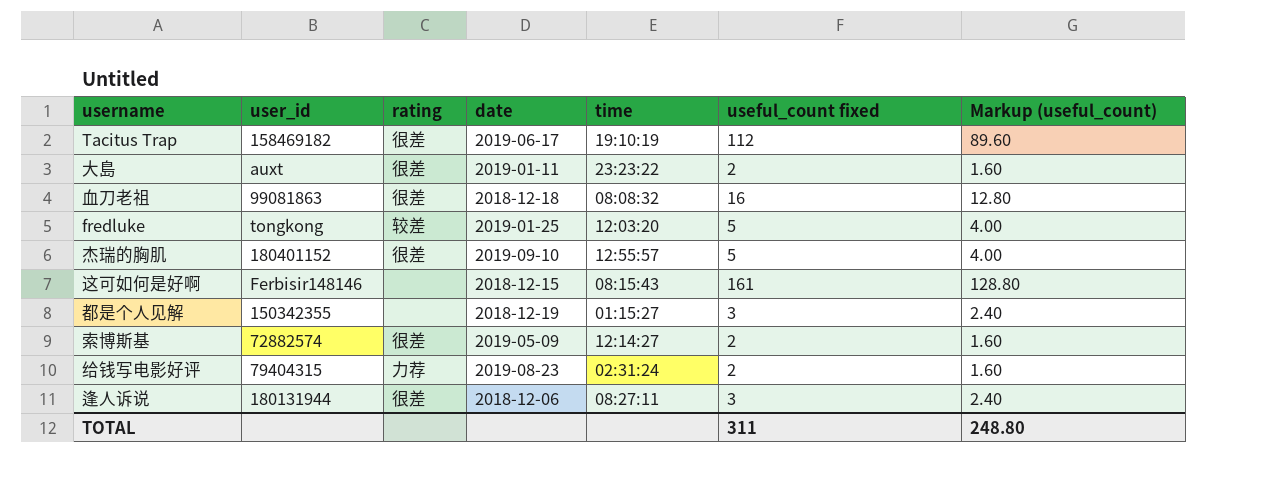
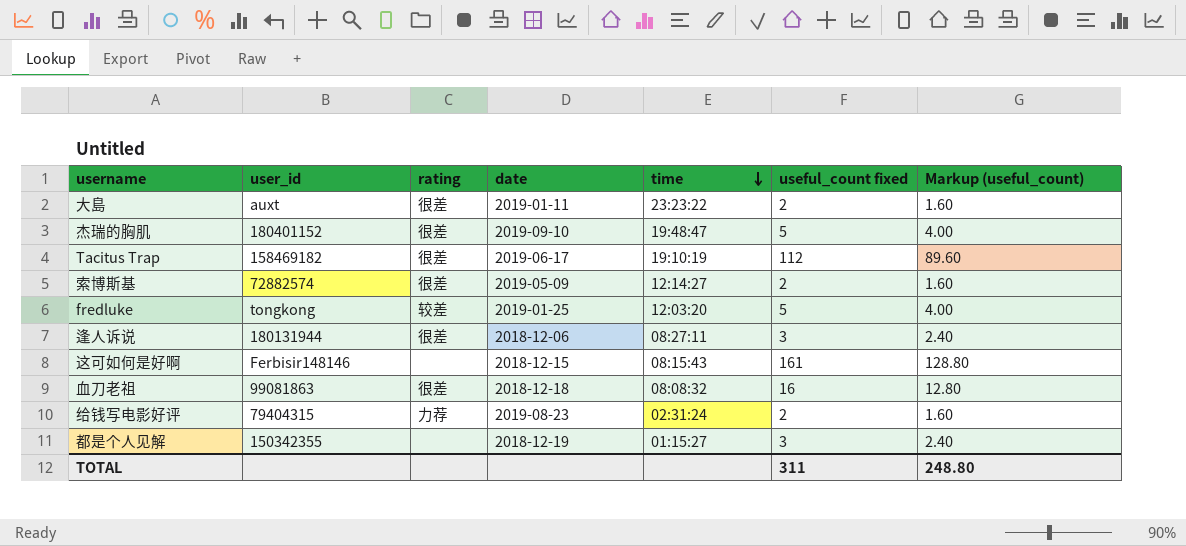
row order: none -> time descending
杰瑞的胸肌 | time: 12:55:57 -> 19:48:47

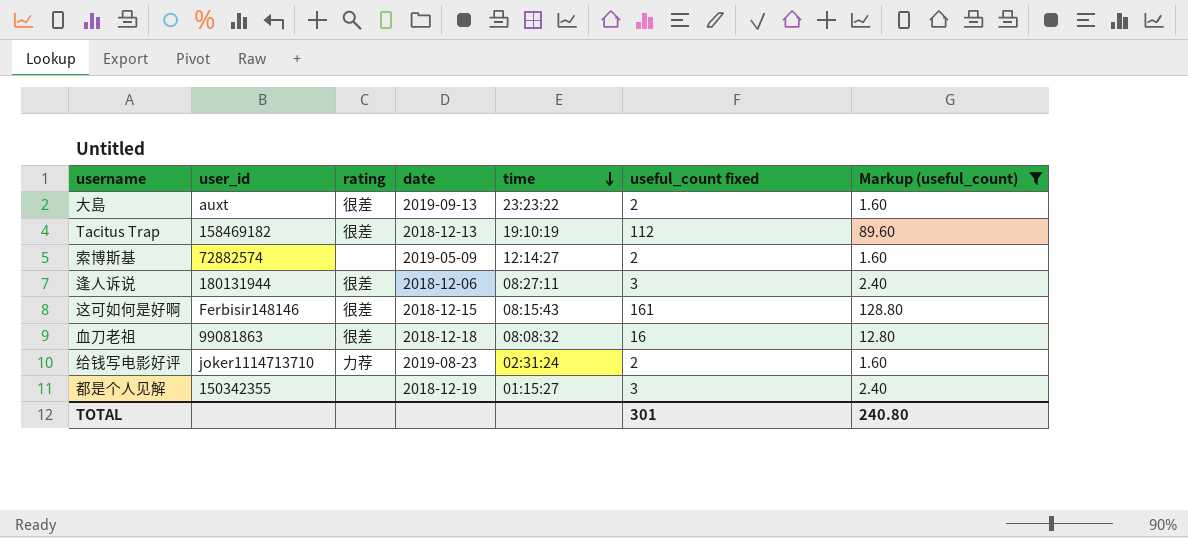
filter: none -> Markup (useful_count) != 4.00
大島 | date: 2019-01-11 -> 2019-09-13
Tacitus Trap | date: 2019-06-17 -> 2018-12-13
索博斯基 | rating: 很差 -> none
这可如何是好啊 | rating: none -> 很差
给钱写电影好评 | user_id: 79404315 -> joker1114713710
TOTAL | useful_count fixed: 311 -> 301
TOTAL | Markup (useful_count): 248.80 -> 240.80

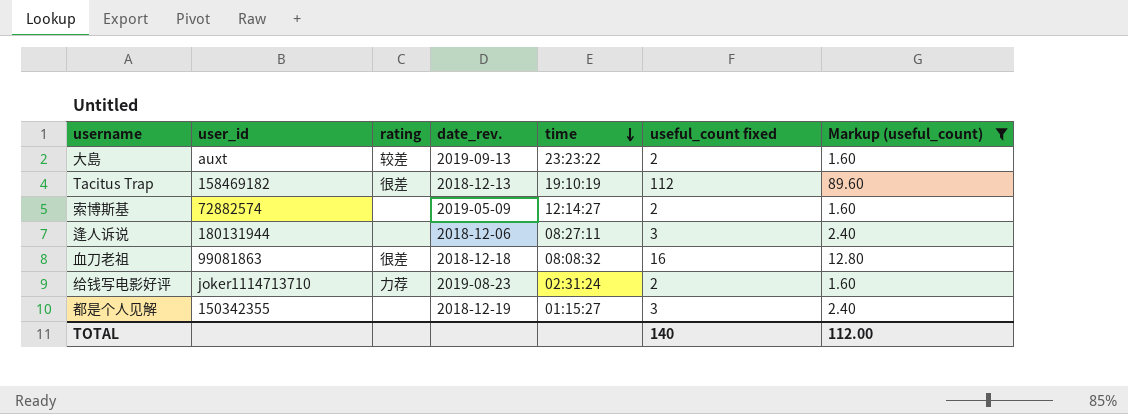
column name: date -> date_rev.
row 这可如何是好啊: Ferbisir148146 | 很差 | 2018-12-15 | 08:15:43 | 161 | 128.80 -> none
大島 | rating: 很差 -> 较差
逢人诉说 | rating: 很差 -> none
TOTAL | useful_count fixed: 301 -> 140
TOTAL | Markup (useful_count): 240.80 -> 112.00

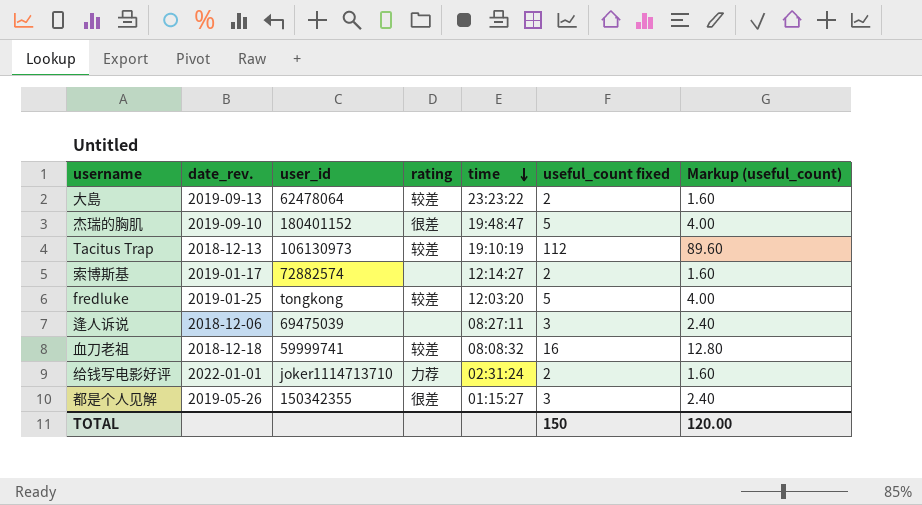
filter: Markup (useful_count) != 4.00 -> none
column date_rev. | position: 4 -> 2
大島 | user_id: auxt -> 62478064
Tacitus Trap | user_id: 158469182 -> 106130973
Tacitus Trap | rating: 很差 -> 较差
索博斯基 | date_rev.: 2019-05-09 -> 2019-01-17
逢人诉说 | user_id: 180131944 -> 69475039
血刀老祖 | user_id: 99081863 -> 59999741
血刀老祖 | rating: 很差 -> 较差
给钱写电影好评 | date_rev.: 2019-08-23 -> 2022-01-01
都是个人见解 | date_rev.: 2018-12-19 -> 2019-05-26
都是个人见解 | rating: none -> 很差
TOTAL | useful_count fixed: 140 -> 150
TOTAL | Markup (useful_count): 112.00 -> 120.00

